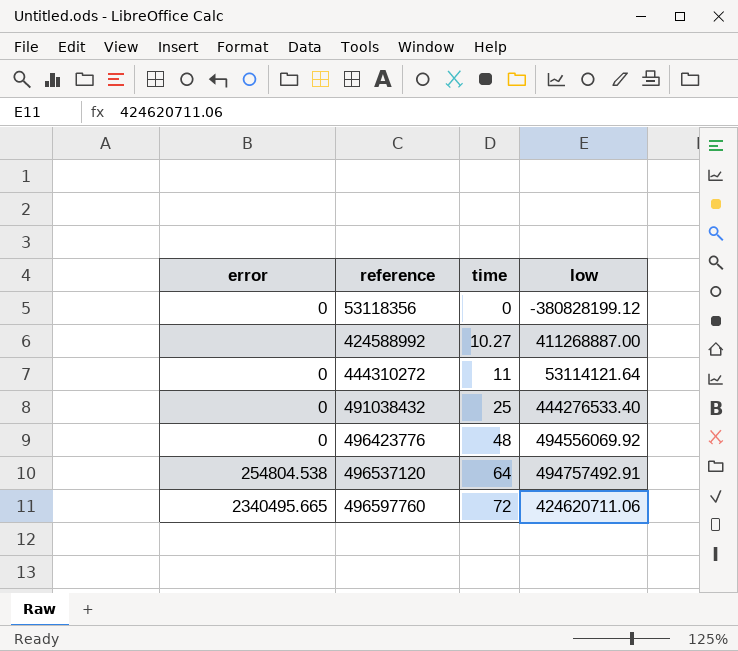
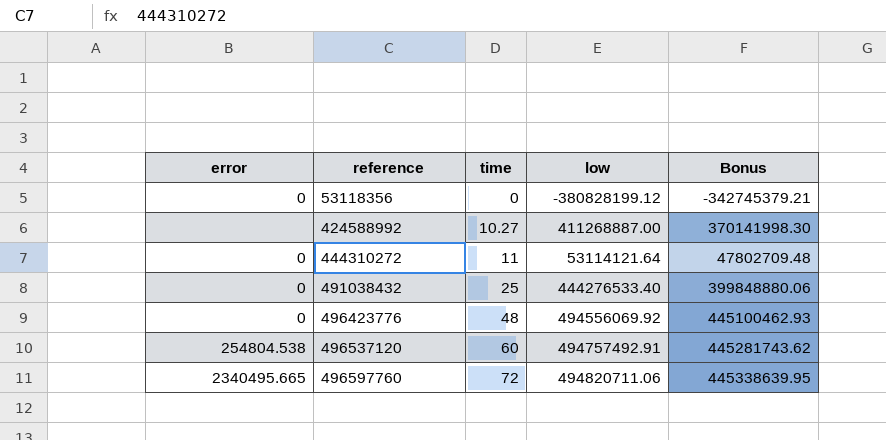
column Bonus | formula: none -> [low] * 0.9
496537120 | time: 64 -> 60
496597760 | low: 424620711.06 -> 494820711.06

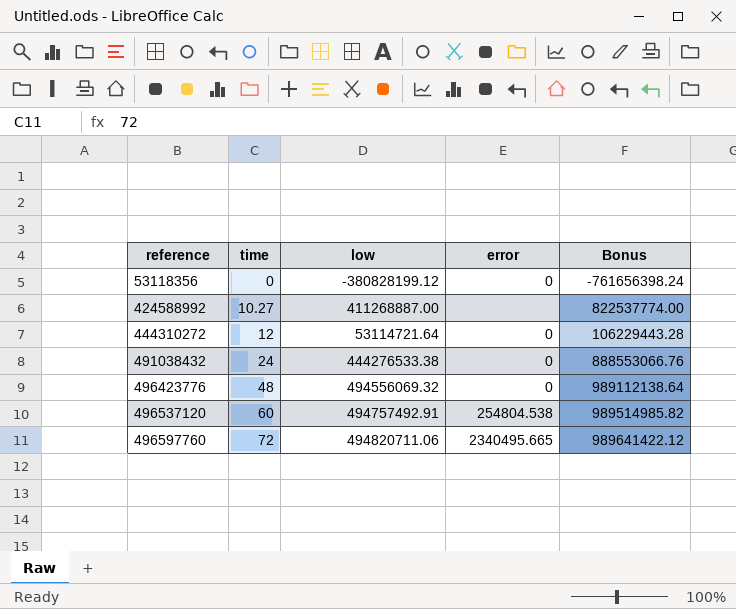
column error | position: 1 -> 4
column Bonus | formula: [low] * 0.9 -> [low] * 2
444310272 | time: 11 -> 12
444310272 | low: 53114121.64 -> 53114721.64
491038432 | time: 25 -> 24
491038432 | low: 444276533.40 -> 444276533.38
496423776 | low: 494556069.92 -> 494556069.32

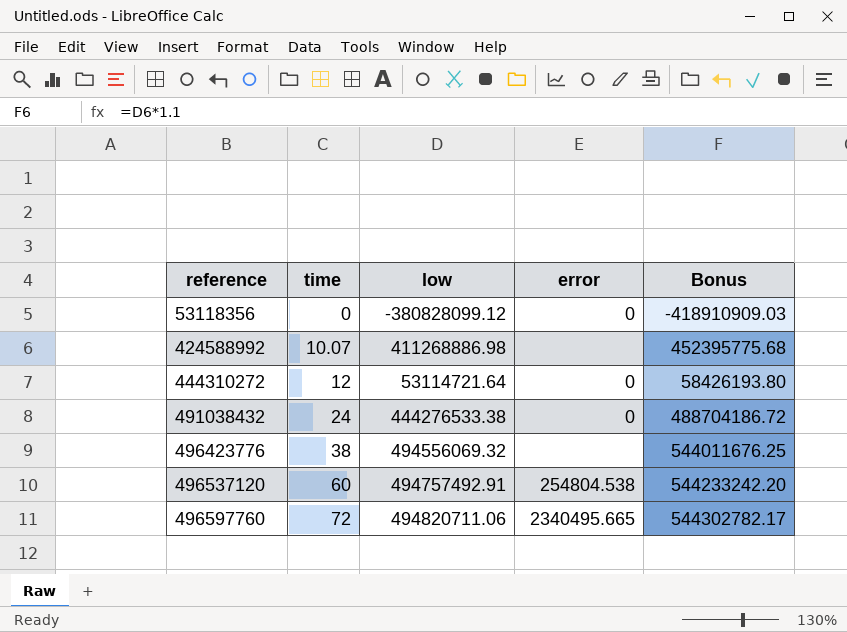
column Bonus | formula: [low] * 2 -> [low] * 1.1
53118356 | low: -380828199.12 -> -380828099.12
424588992 | time: 10.27 -> 10.07
424588992 | low: 411268887.00 -> 411268886.98
496423776 | time: 48 -> 38
496423776 | error: 0 -> none

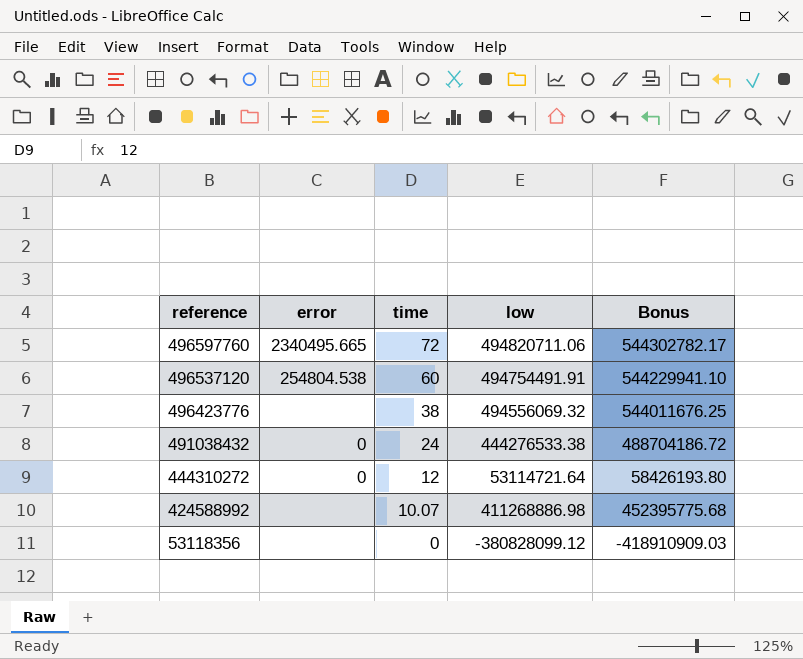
row order: reference ascending -> reference descending
column error | position: 4 -> 2
496537120 | low: 494757492.91 -> 494754491.91
496537120 | Bonus: 544233242.20 -> 544229941.10
53118356 | error: 0 -> none

